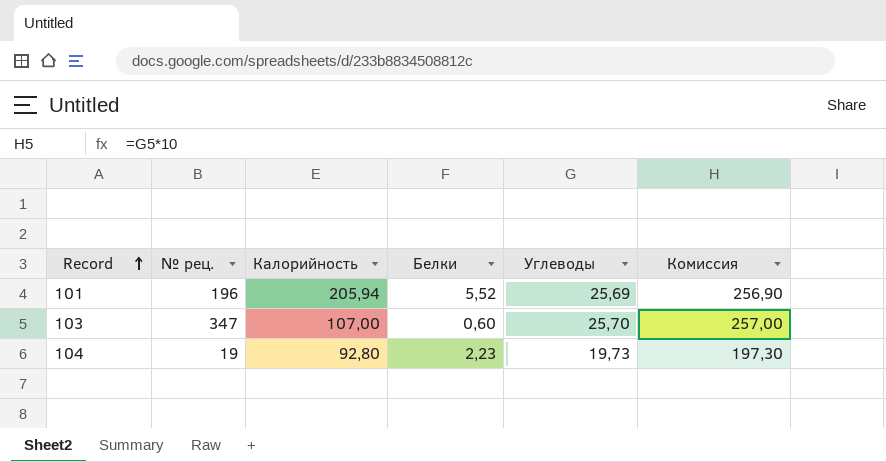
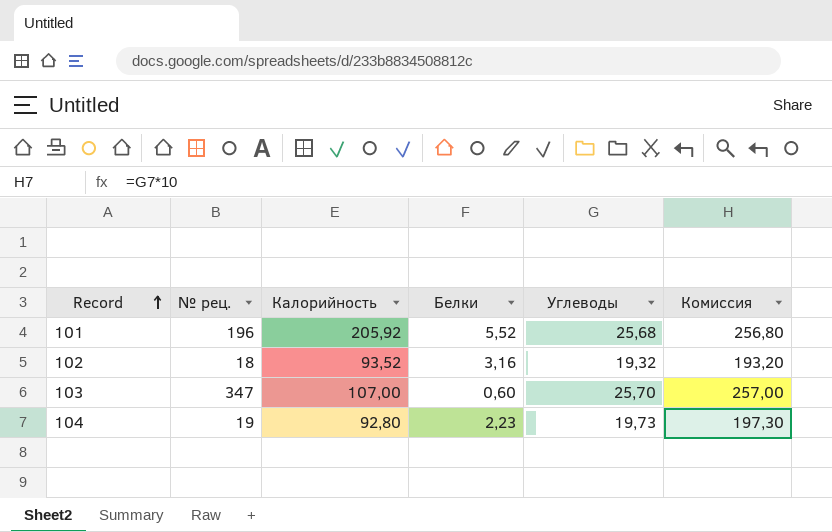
101 | Калорийность: 205,94 -> 205,92
101 | Углеводы: 25,69 -> 25,68
101 | Комиссия: 256,90 -> 256,80
row 102: none -> 18 | 93,52 | 3,16 | 19,32 | 193,20

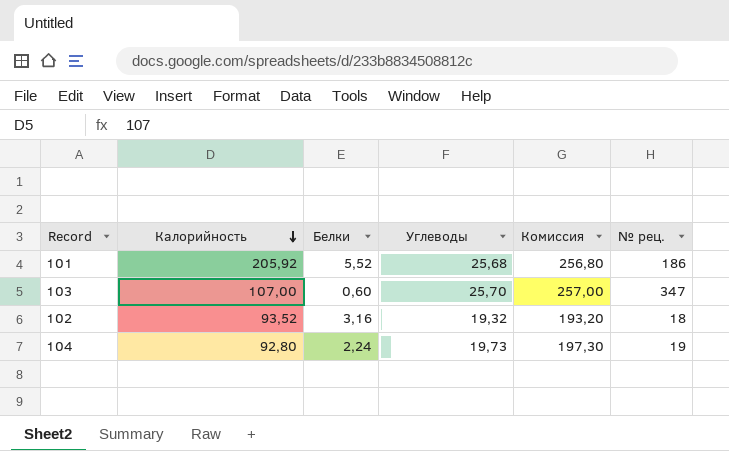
row order: Record ascending -> Калорийность descending
column № рец. | position: 2 -> 6
101 | № рец.: 196 -> 186
104 | Белки: 2,23 -> 2,24

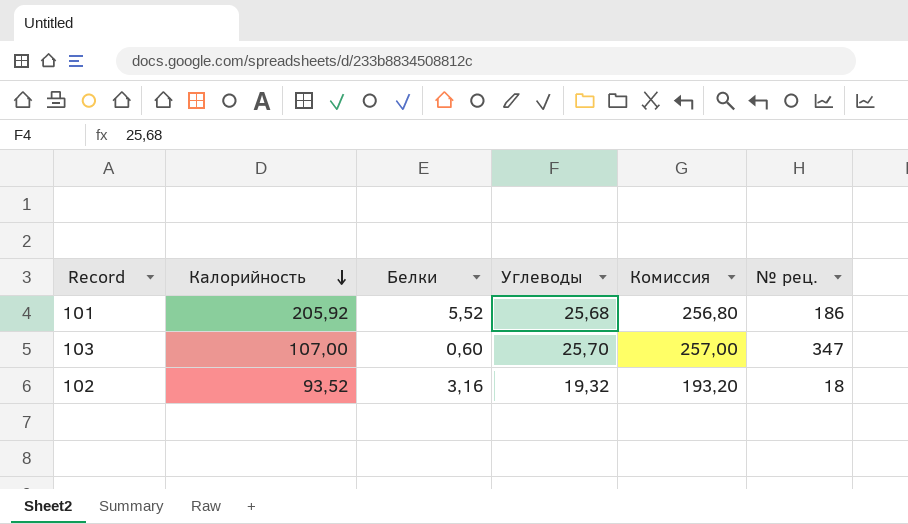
row 104: 92,80 | 2,24 | 19,73 | 197,30 | 19 -> none

